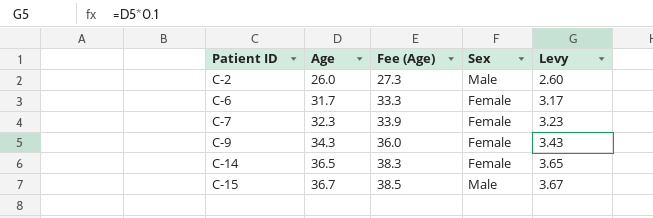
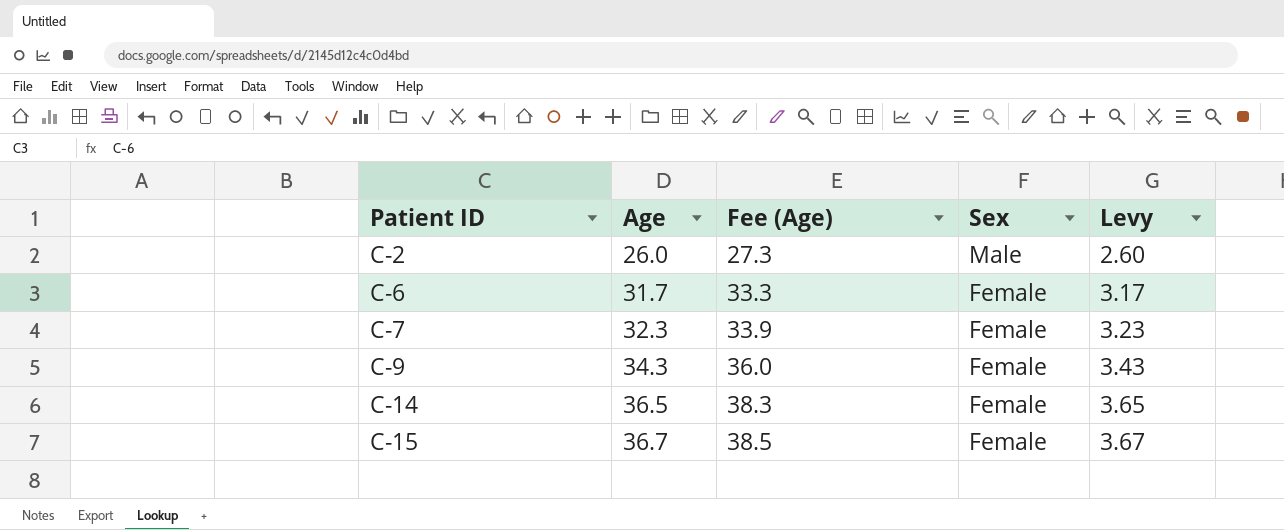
C-15 | Sex: Male -> Female

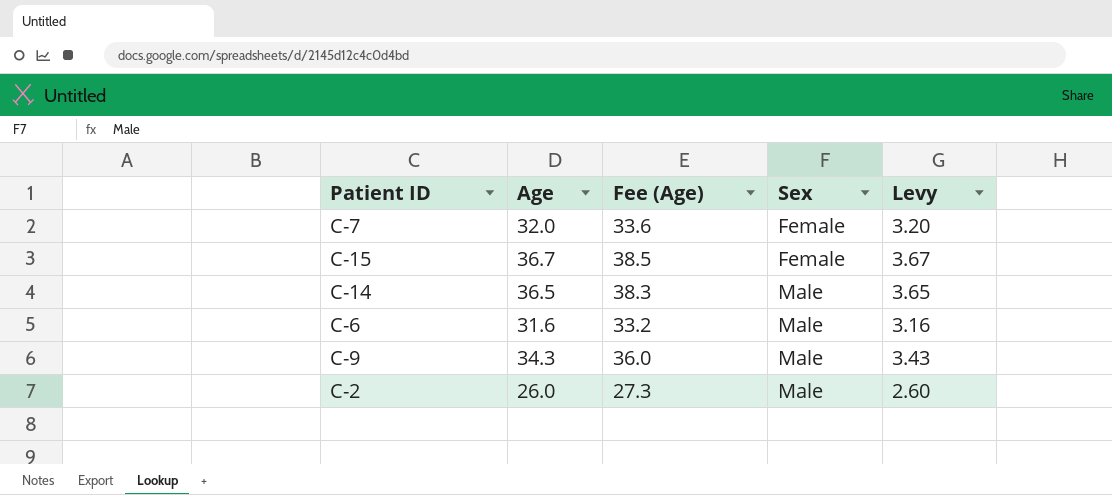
row order: Patient ID ascending -> Sex ascending
C-7 | Age: 32.3 -> 32.0
C-7 | Fee (Age): 33.9 -> 33.6
C-7 | Levy: 3.23 -> 3.20
C-14 | Sex: Female -> Male
C-6 | Age: 31.7 -> 31.6
C-6 | Fee (Age): 33.3 -> 33.2
C-6 | Sex: Female -> Male
C-6 | Levy: 3.17 -> 3.16
C-9 | Sex: Female -> Male

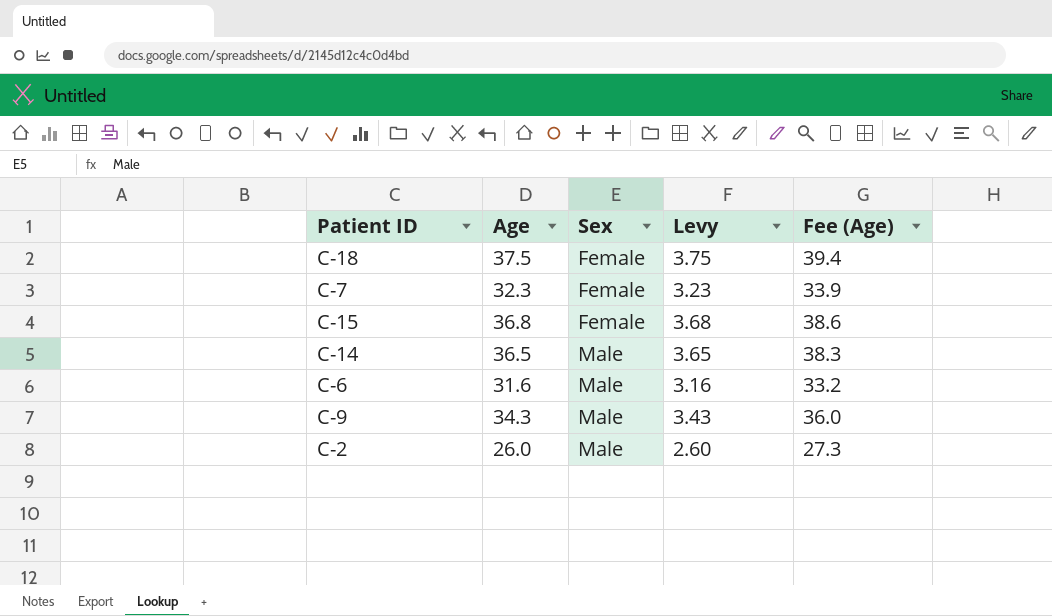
column Fee (Age) | position: 3 -> 5
row C-18: none -> 37.5 | Female | 3.75 | 39.4
C-7 | Age: 32.0 -> 32.3
C-7 | Levy: 3.20 -> 3.23
C-7 | Fee (Age): 33.6 -> 33.9
C-15 | Age: 36.7 -> 36.8
C-15 | Levy: 3.67 -> 3.68
C-15 | Fee (Age): 38.5 -> 38.6

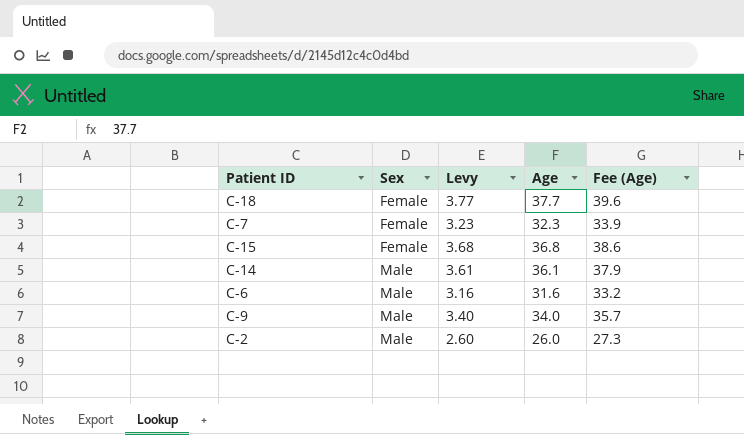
column Age | position: 2 -> 4
C-18 | Levy: 3.75 -> 3.77
C-18 | Age: 37.5 -> 37.7
C-18 | Fee (Age): 39.4 -> 39.6
C-14 | Levy: 3.65 -> 3.61
C-14 | Age: 36.5 -> 36.1
C-14 | Fee (Age): 38.3 -> 37.9
C-9 | Levy: 3.43 -> 3.40
C-9 | Age: 34.3 -> 34.0
C-9 | Fee (Age): 36.0 -> 35.7

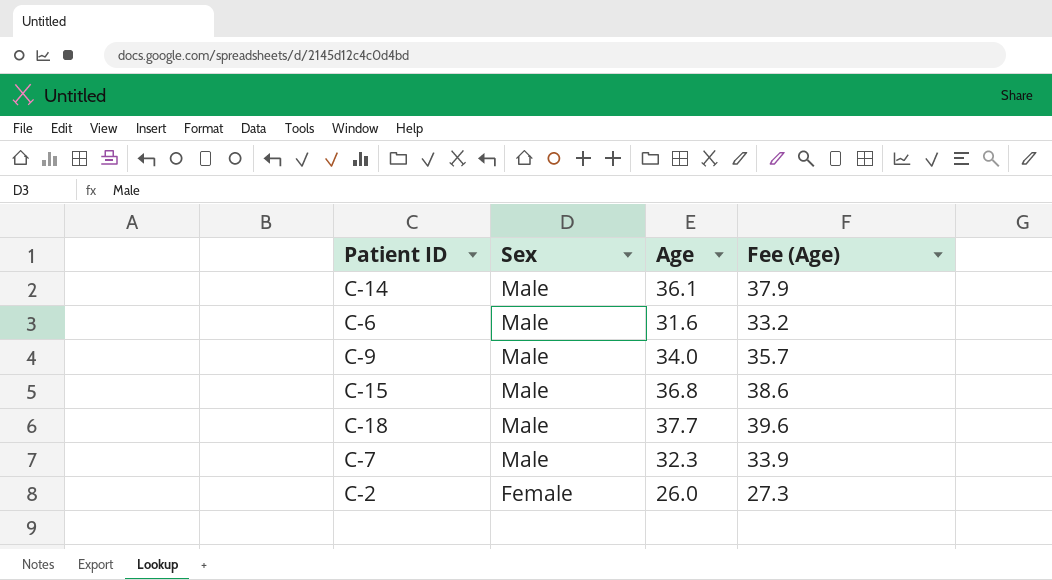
row order: Sex ascending -> Sex descending
column Levy | formula: [Age] * 0.1 -> none
C-15 | Sex: Female -> Male
C-18 | Sex: Female -> Male
C-7 | Sex: Female -> Male
C-2 | Sex: Male -> Female

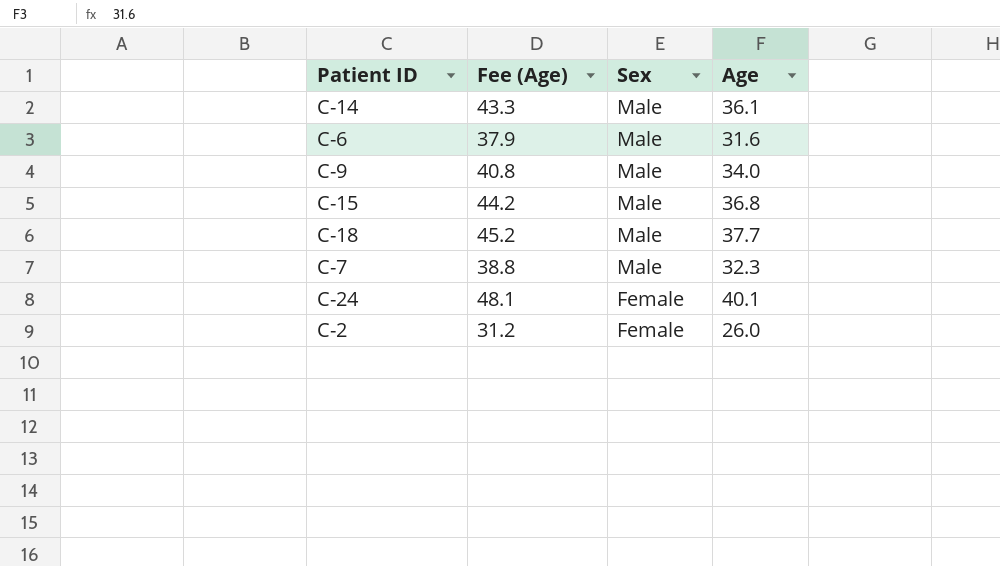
column Fee (Age) | formula: [Age] * 1.05 -> [Age] * 1.2
column Fee (Age) | position: 4 -> 2
row C-24: none -> 48.1 | Female | 40.1

